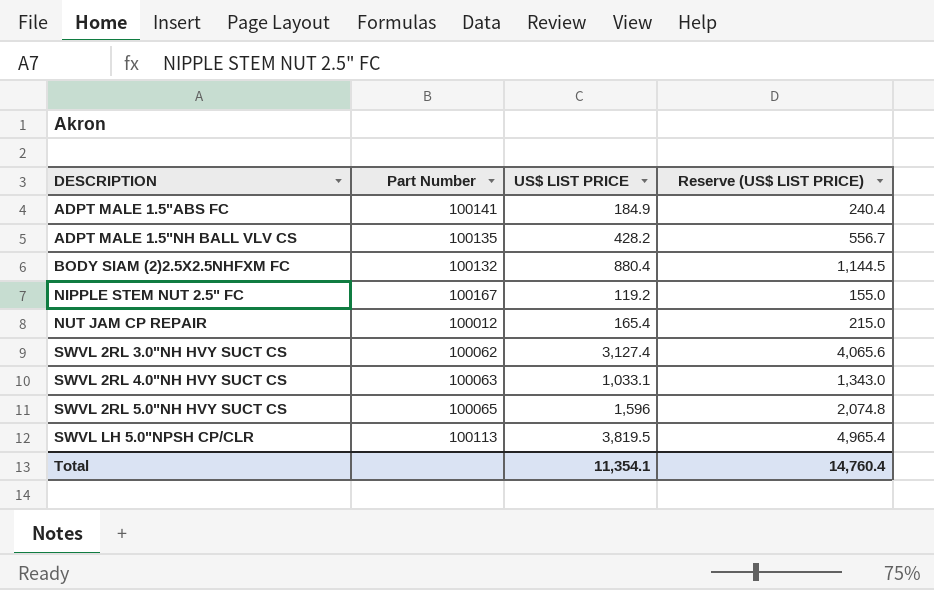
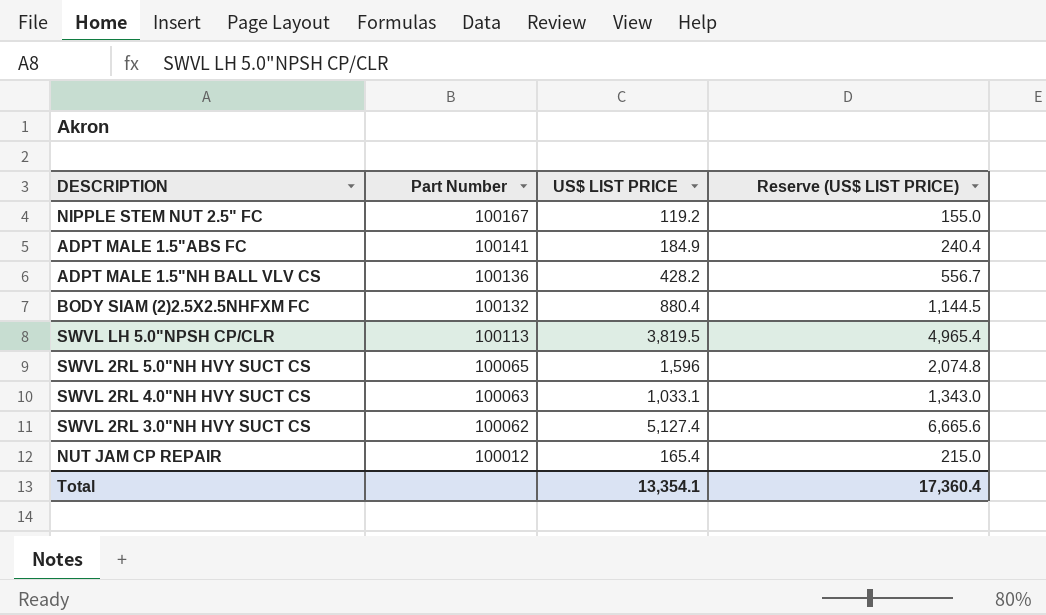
row order: DESCRIPTION ascending -> Part Number descending
ADPT MALE 1.5"NH BALL VLV CS | Part Number: 100135 -> 100136
SWVL 2RL 3.0"NH HVY SUCT CS | US$ LIST PRICE: 3,127.4 -> 5,127.4
SWVL 2RL 3.0"NH HVY SUCT CS | Reserve (US$ LIST PRICE): 4,065.6 -> 6,665.6
Total | US$ LIST PRICE: 11,354.1 -> 13,354.1
Total | Reserve (US$ LIST PRICE): 14,760.4 -> 17,360.4

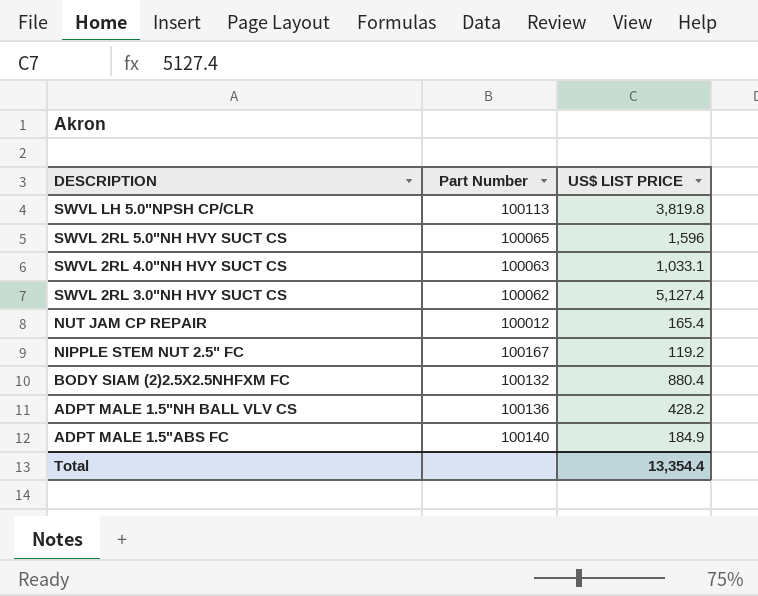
row order: Part Number descending -> DESCRIPTION descending
column Reserve (US$ LIST PRICE) | formula: [US$ LIST PRICE] * 1.3 -> none
SWVL LH 5.0"NPSH CP/CLR | US$ LIST PRICE: 3,819.5 -> 3,819.8
ADPT MALE 1.5"ABS FC | Part Number: 100141 -> 100140
Total | US$ LIST PRICE: 13,354.1 -> 13,354.4

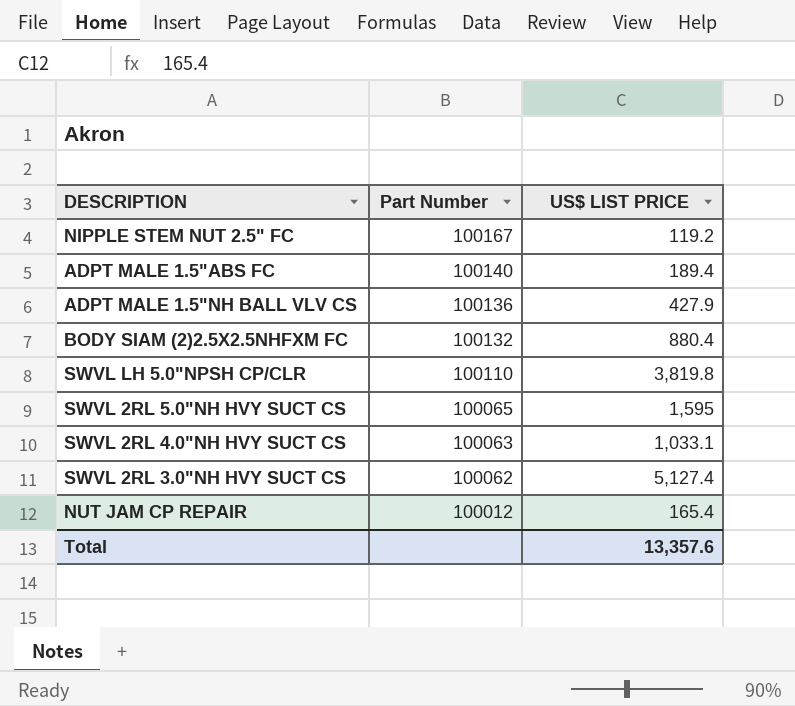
row order: DESCRIPTION descending -> Part Number descending
ADPT MALE 1.5"ABS FC | US$ LIST PRICE: 184.9 -> 189.4
ADPT MALE 1.5"NH BALL VLV CS | US$ LIST PRICE: 428.2 -> 427.9
SWVL LH 5.0"NPSH CP/CLR | Part Number: 100113 -> 100110
SWVL 2RL 5.0"NH HVY SUCT CS | US$ LIST PRICE: 1,596 -> 1,595
Total | US$ LIST PRICE: 13,354.4 -> 13,357.6

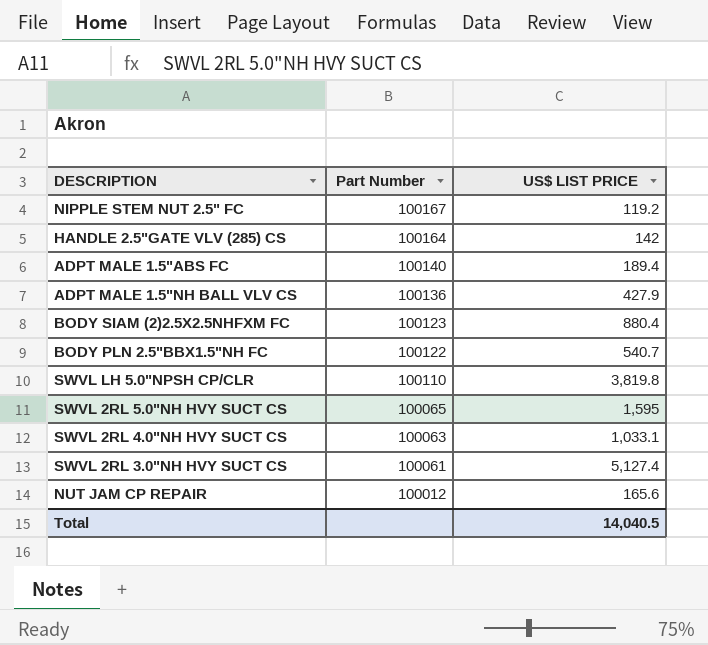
row HANDLE 2.5"GATE VLV (285) CS: none -> 100164 | 142
BODY SIAM (2)2.5X2.5NHFXM FC | Part Number: 100132 -> 100123
row BODY PLN 2.5"BBX1.5"NH FC: none -> 100122 | 540.7
SWVL 2RL 3.0"NH HVY SUCT CS | Part Number: 100062 -> 100061
NUT JAM CP REPAIR | US$ LIST PRICE: 165.4 -> 165.6
Total | US$ LIST PRICE: 13,357.6 -> 14,040.5

